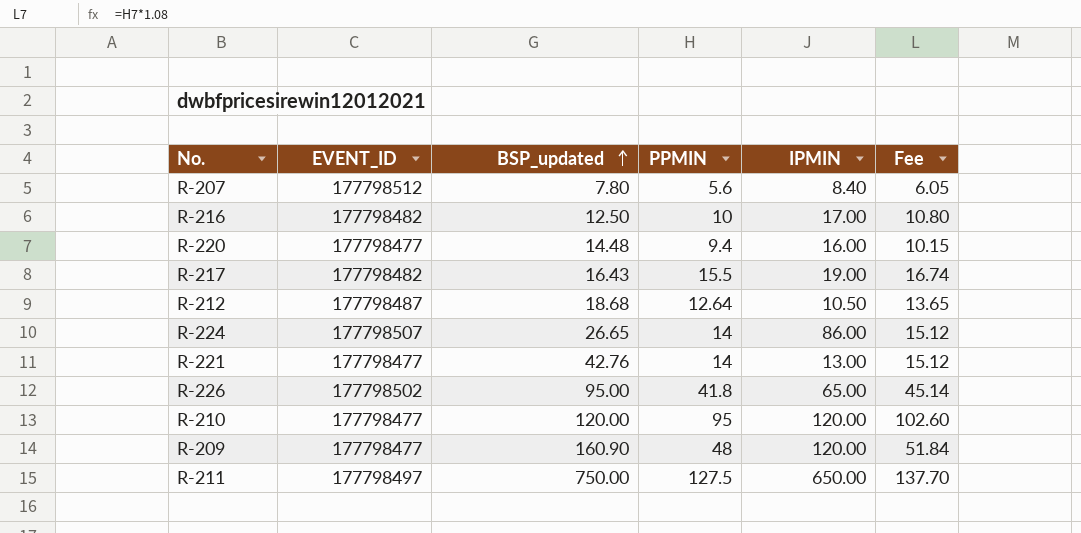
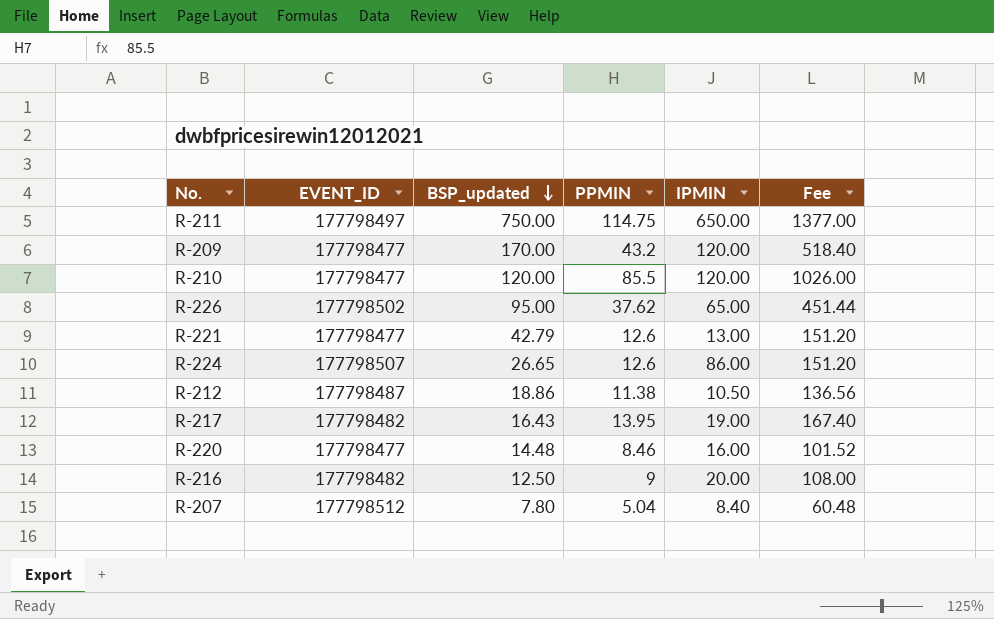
row order: BSP_updated ascending -> BSP_updated descending
column Fee | formula: [PPMIN] * 1.08 -> [PPMIN] * 12
R-211 | PPMIN: 127.5 -> 114.75
R-209 | BSP_updated: 160.90 -> 170.00
R-209 | PPMIN: 48 -> 43.2
R-210 | PPMIN: 95 -> 85.5
R-226 | PPMIN: 41.8 -> 37.62
R-221 | BSP_updated: 42.76 -> 42.79
R-221 | PPMIN: 14 -> 12.6
R-224 | PPMIN: 14 -> 12.6
R-212 | BSP_updated: 18.68 -> 18.86
R-212 | PPMIN: 12.64 -> 11.38
R-217 | PPMIN: 15.5 -> 13.95
R-220 | PPMIN: 9.4 -> 8.46
R-216 | PPMIN: 10 -> 9
R-216 | IPMIN: 17.00 -> 20.00
R-207 | PPMIN: 5.6 -> 5.04

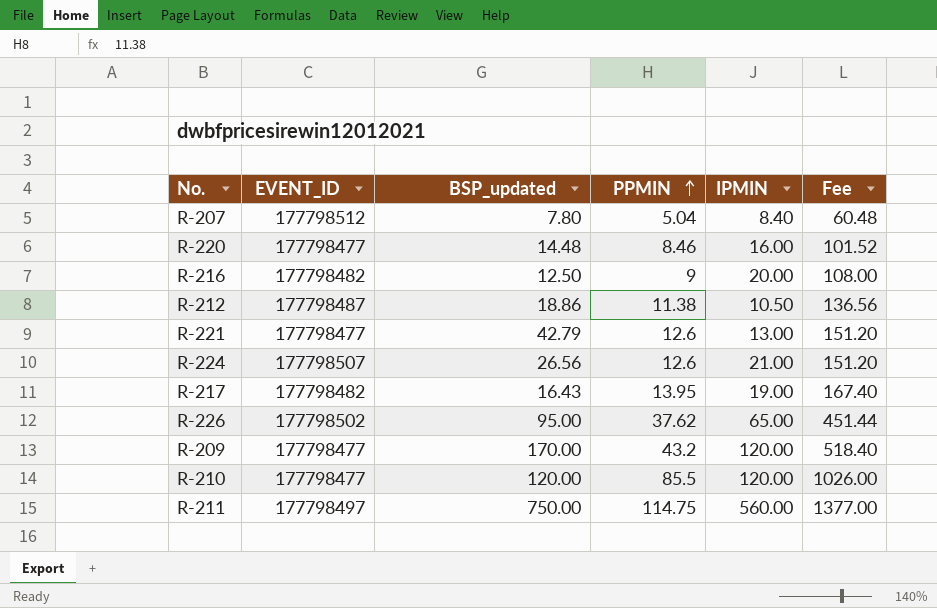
row order: BSP_updated descending -> PPMIN ascending
R-224 | BSP_updated: 26.65 -> 26.56
R-224 | IPMIN: 86.00 -> 21.00
R-211 | IPMIN: 650.00 -> 560.00

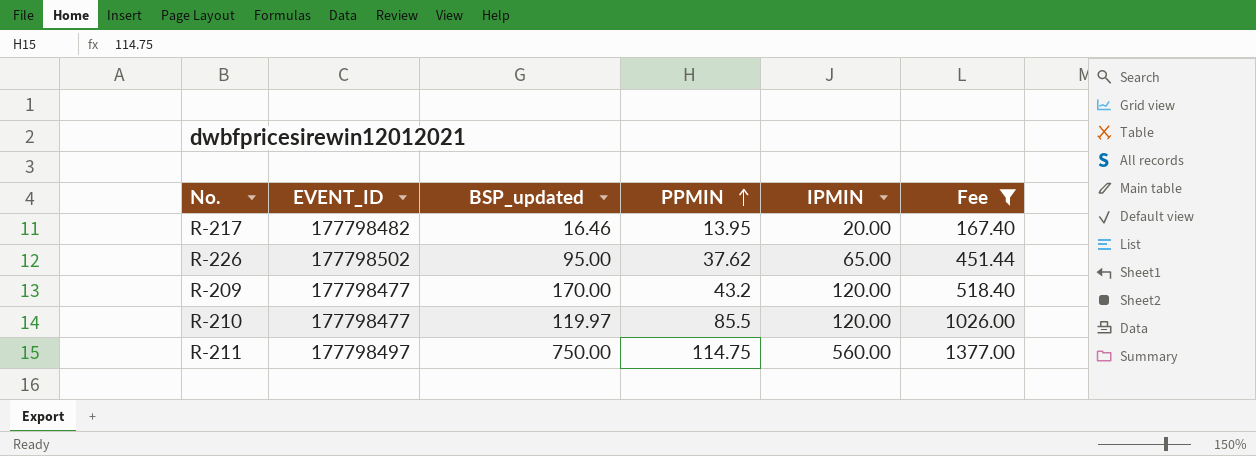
filter: none -> Fee >= 167.40
R-217 | BSP_updated: 16.43 -> 16.46
R-217 | IPMIN: 19.00 -> 20.00
R-210 | BSP_updated: 120.00 -> 119.97

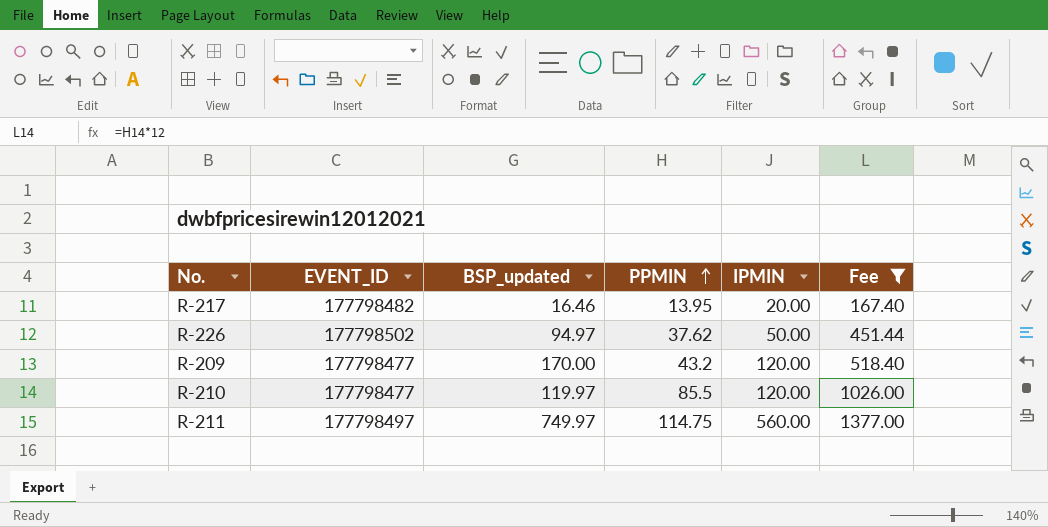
R-226 | BSP_updated: 95.00 -> 94.97
R-226 | IPMIN: 65.00 -> 50.00
R-211 | BSP_updated: 750.00 -> 749.97

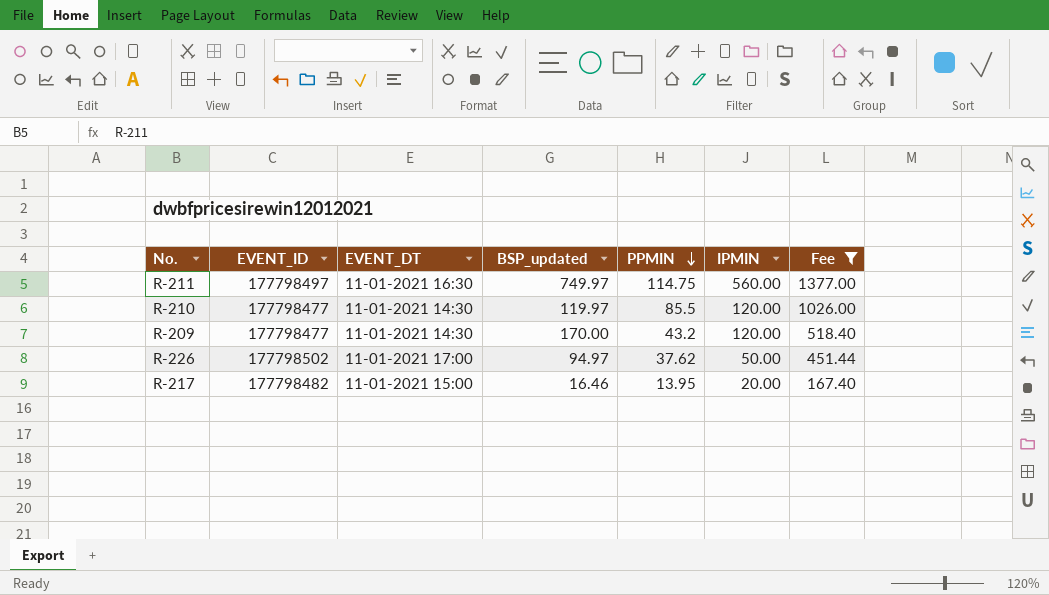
row order: PPMIN ascending -> PPMIN descending
column EVENT_DT | position: none -> 3

